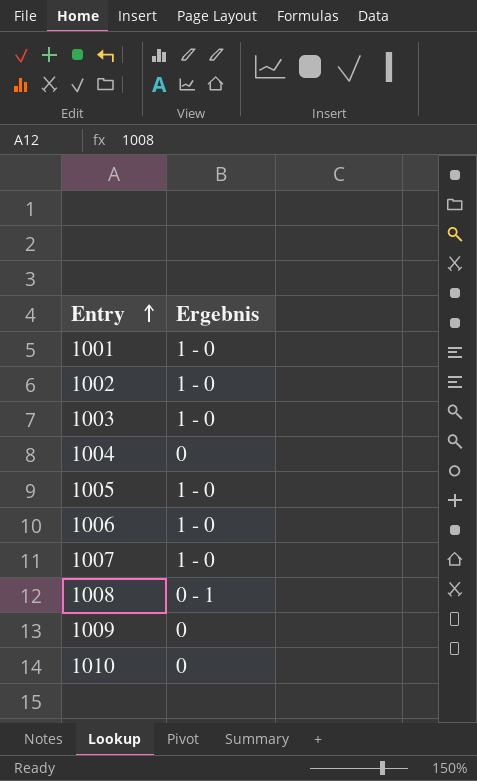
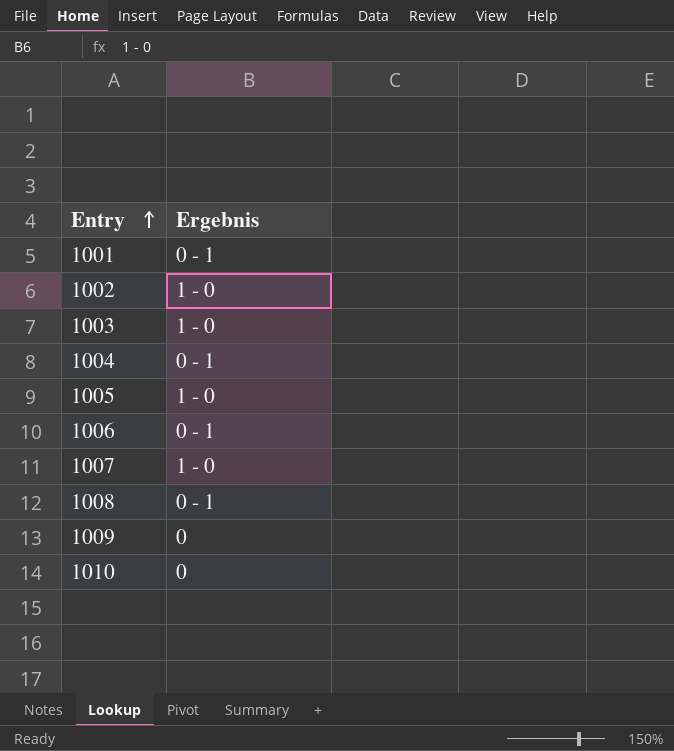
1001 | Ergebnis: 1 - 0 -> 0 - 1
1004 | Ergebnis: 0 -> 0 - 1
1006 | Ergebnis: 1 - 0 -> 0 - 1

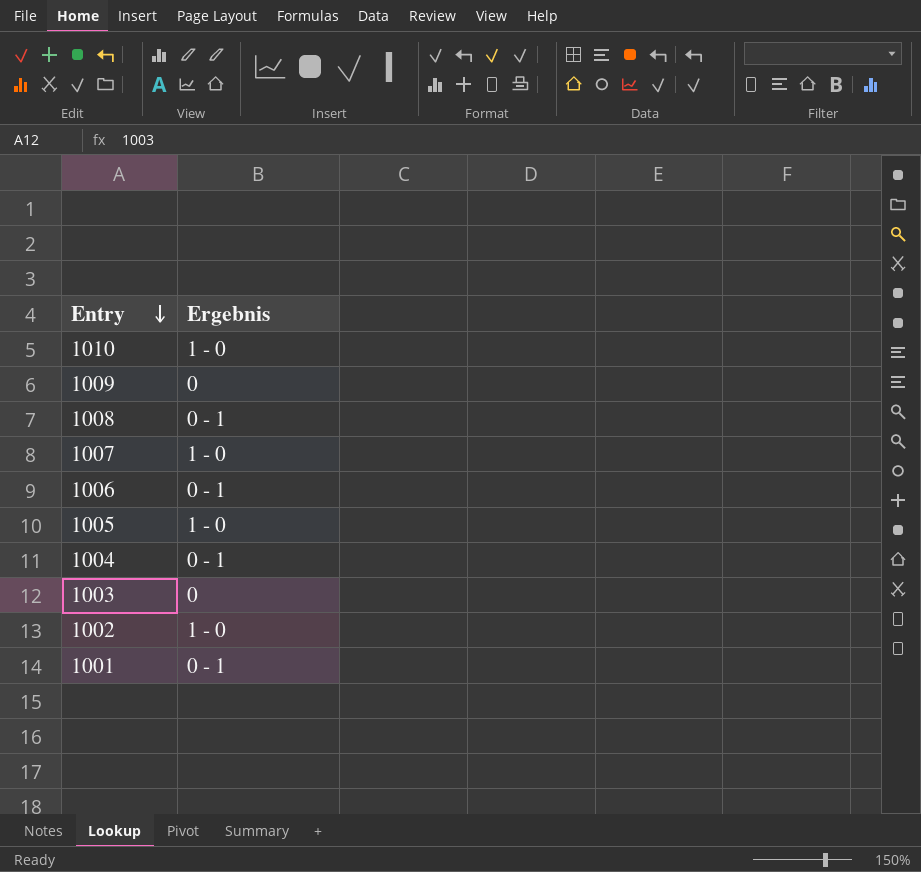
row order: Entry ascending -> Entry descending
1010 | Ergebnis: 0 -> 1 - 0
1003 | Ergebnis: 1 - 0 -> 0

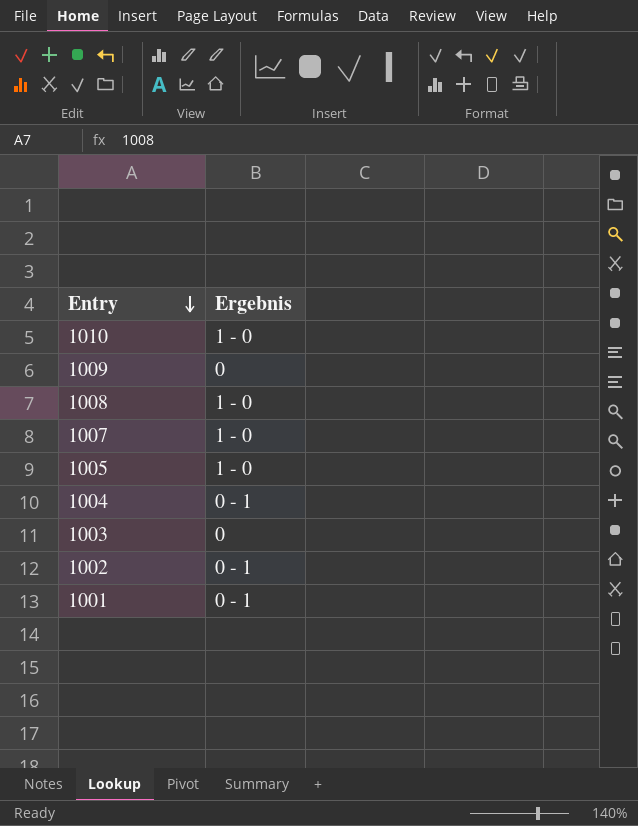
row 1006: 0 - 1 -> none
1008 | Ergebnis: 0 - 1 -> 1 - 0
1002 | Ergebnis: 1 - 0 -> 0 - 1

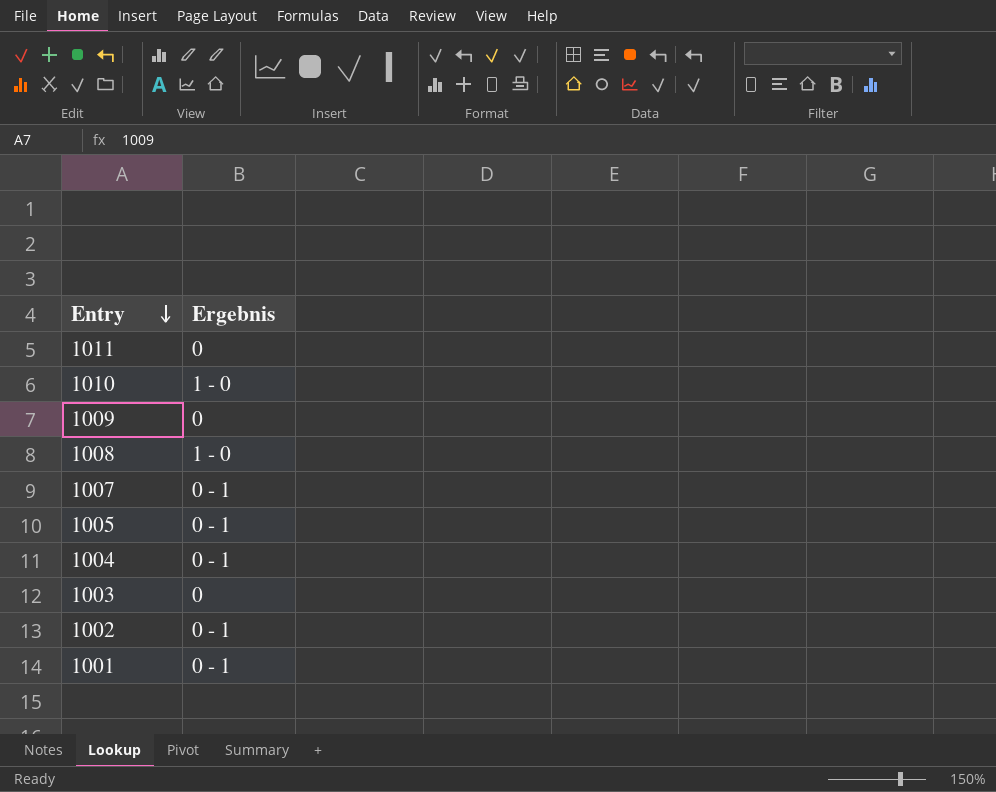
row 1011: none -> 0
1007 | Ergebnis: 1 - 0 -> 0 - 1
1005 | Ergebnis: 1 - 0 -> 0 - 1

